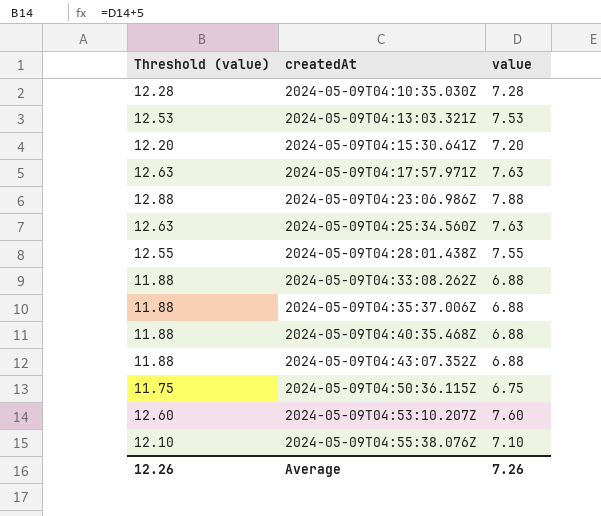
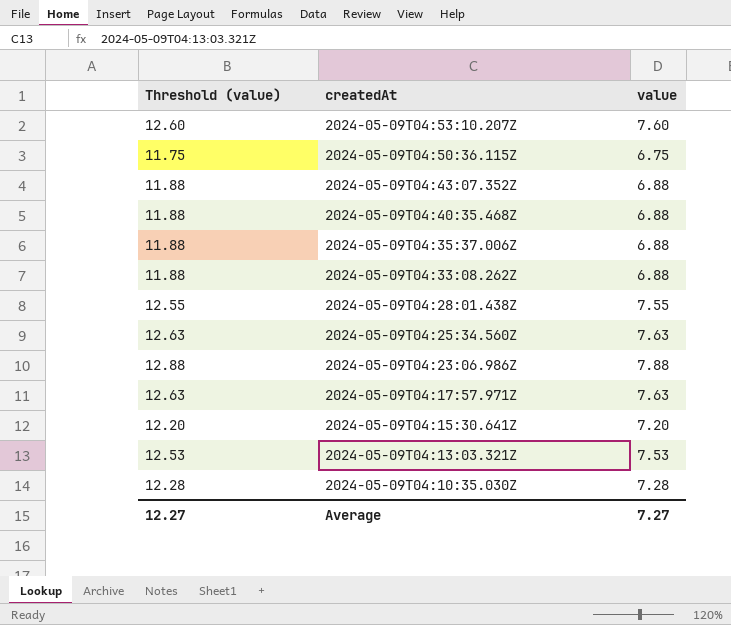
row order: createdAt ascending -> createdAt descending
row 2024-05-09T04:55:38.076Z: 12.10 | 7.10 -> none
Average | Threshold (value): 12.26 -> 12.27
Average | value: 7.26 -> 7.27

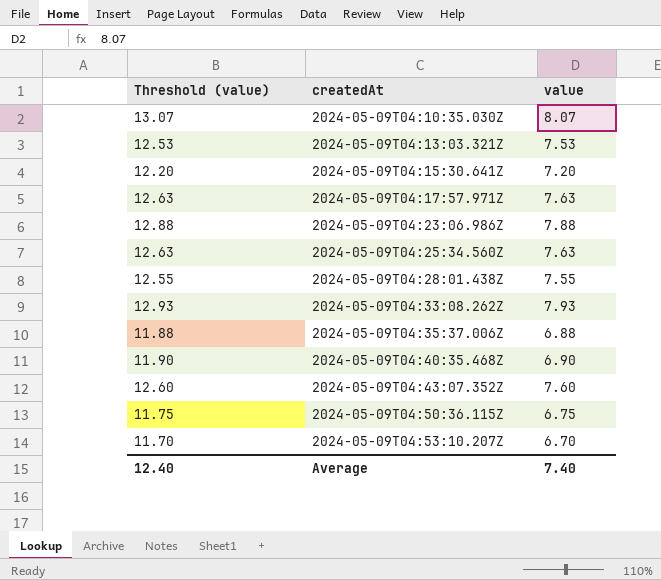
row order: createdAt descending -> createdAt ascending
2024-05-09T04:10:35.030Z | Threshold (value): 12.28 -> 13.07
2024-05-09T04:10:35.030Z | value: 7.28 -> 8.07
2024-05-09T04:33:08.262Z | Threshold (value): 11.88 -> 12.93
2024-05-09T04:33:08.262Z | value: 6.88 -> 7.93
2024-05-09T04:40:35.468Z | Threshold (value): 11.88 -> 11.90
2024-05-09T04:40:35.468Z | value: 6.88 -> 6.90
2024-05-09T04:43:07.352Z | Threshold (value): 11.88 -> 12.60
2024-05-09T04:43:07.352Z | value: 6.88 -> 7.60
2024-05-09T04:53:10.207Z | Threshold (value): 12.60 -> 11.70
2024-05-09T04:53:10.207Z | value: 7.60 -> 6.70
Average | Threshold (value): 12.27 -> 12.40
Average | value: 7.27 -> 7.40

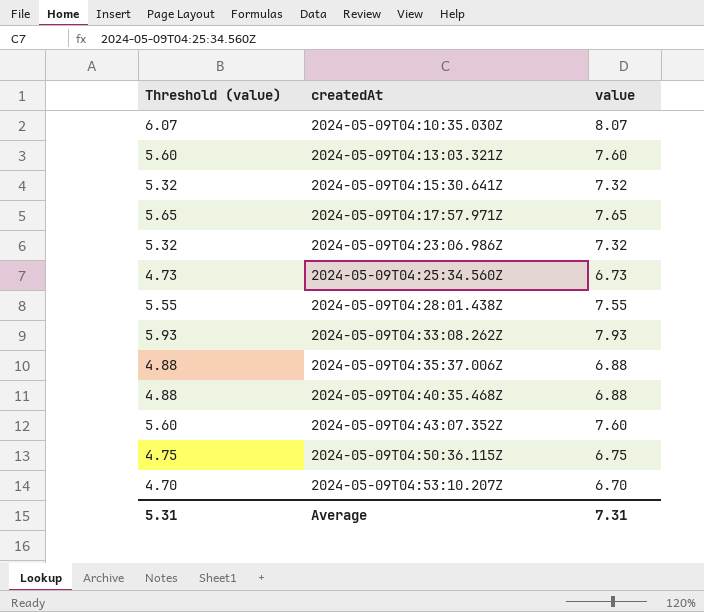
column Threshold (value) | formula: [value] + 5 -> [value] - 2
2024-05-09T04:13:03.321Z | value: 7.53 -> 7.60
2024-05-09T04:15:30.641Z | value: 7.20 -> 7.32
2024-05-09T04:17:57.971Z | value: 7.63 -> 7.65
2024-05-09T04:23:06.986Z | value: 7.88 -> 7.32
2024-05-09T04:25:34.560Z | value: 7.63 -> 6.73
2024-05-09T04:40:35.468Z | value: 6.90 -> 6.88
Average | Threshold (value): 12.40 -> 5.31
Average | value: 7.40 -> 7.31

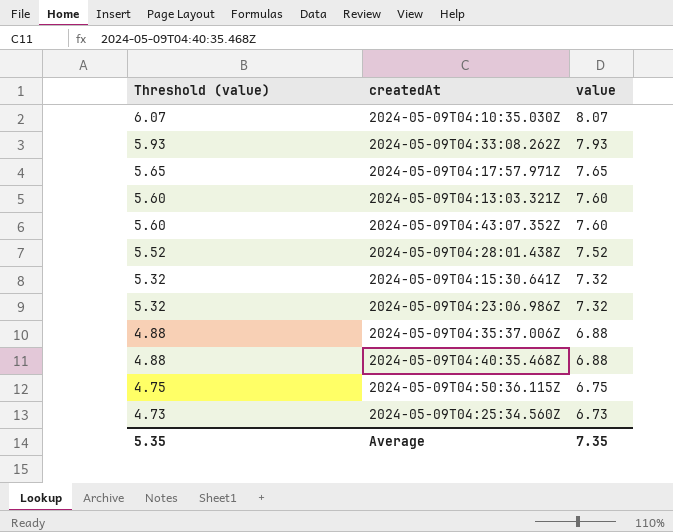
row order: createdAt ascending -> Threshold (value) descending
row 2024-05-09T04:53:10.207Z: 4.70 | 6.70 -> none
2024-05-09T04:28:01.438Z | Threshold (value): 5.55 -> 5.52
2024-05-09T04:28:01.438Z | value: 7.55 -> 7.52
Average | Threshold (value): 5.31 -> 5.35
Average | value: 7.31 -> 7.35

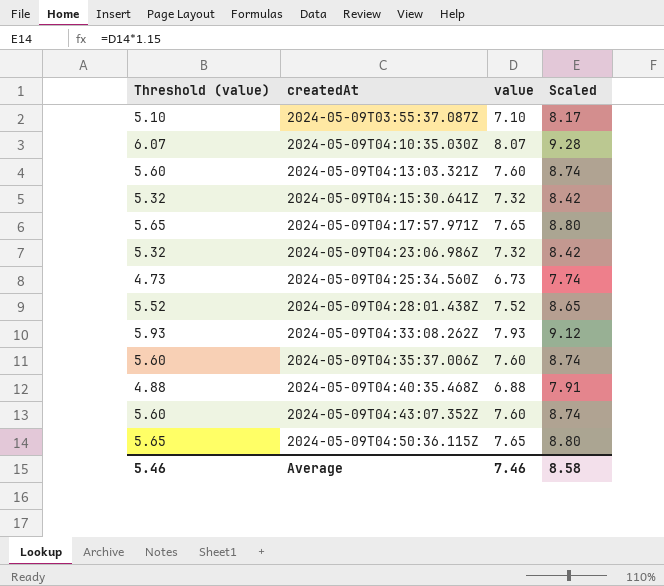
row order: Threshold (value) descending -> createdAt ascending
column Scaled | formula: none -> [value] * 1.15
row 2024-05-09T03:55:37.087Z: none -> 5.10 | 7.10 | 8.17
2024-05-09T04:35:37.006Z | Threshold (value): 4.88 -> 5.60
2024-05-09T04:35:37.006Z | value: 6.88 -> 7.60
2024-05-09T04:50:36.115Z | Threshold (value): 4.75 -> 5.65
2024-05-09T04:50:36.115Z | value: 6.75 -> 7.65
Average | Threshold (value): 5.35 -> 5.46
Average | value: 7.35 -> 7.46

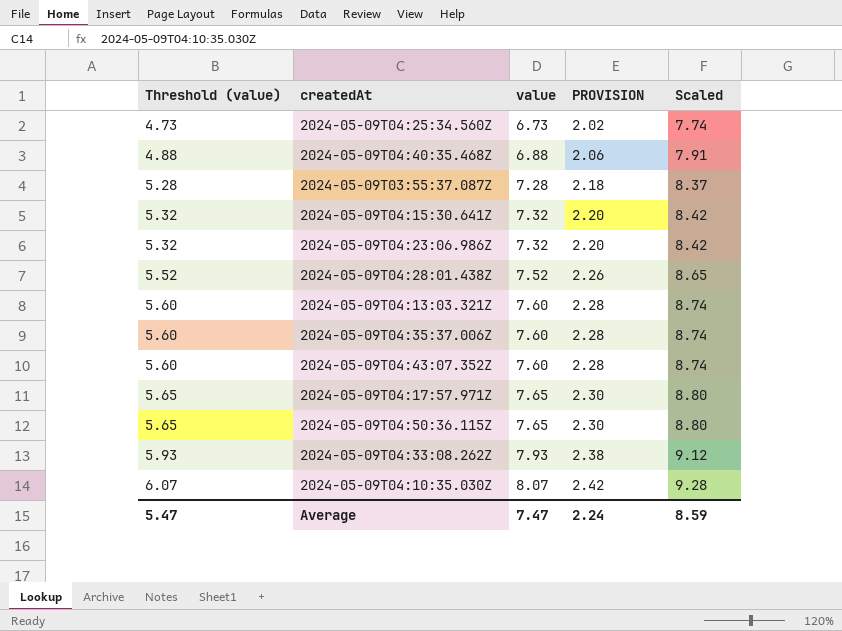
row order: createdAt ascending -> Threshold (value) ascending
column PROVISION | formula: none -> [value] * 0.3
2024-05-09T03:55:37.087Z | Threshold (value): 5.10 -> 5.28
2024-05-09T03:55:37.087Z | value: 7.10 -> 7.28
2024-05-09T03:55:37.087Z | Scaled: 8.17 -> 8.37
Average | Threshold (value): 5.46 -> 5.47
Average | value: 7.46 -> 7.47
Average | Scaled: 8.58 -> 8.59

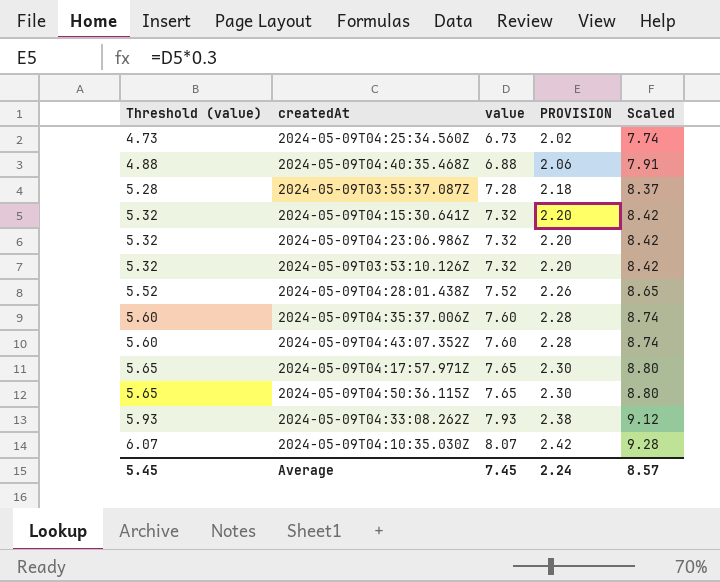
row 2024-05-09T04:13:03.321Z: 5.60 | 7.60 | 2.28 | 8.74 -> none
row 2024-05-09T03:53:10.126Z: none -> 5.32 | 7.32 | 2.20 | 8.42
Average | Threshold (value): 5.47 -> 5.45
Average | value: 7.47 -> 7.45
Average | Scaled: 8.59 -> 8.57

